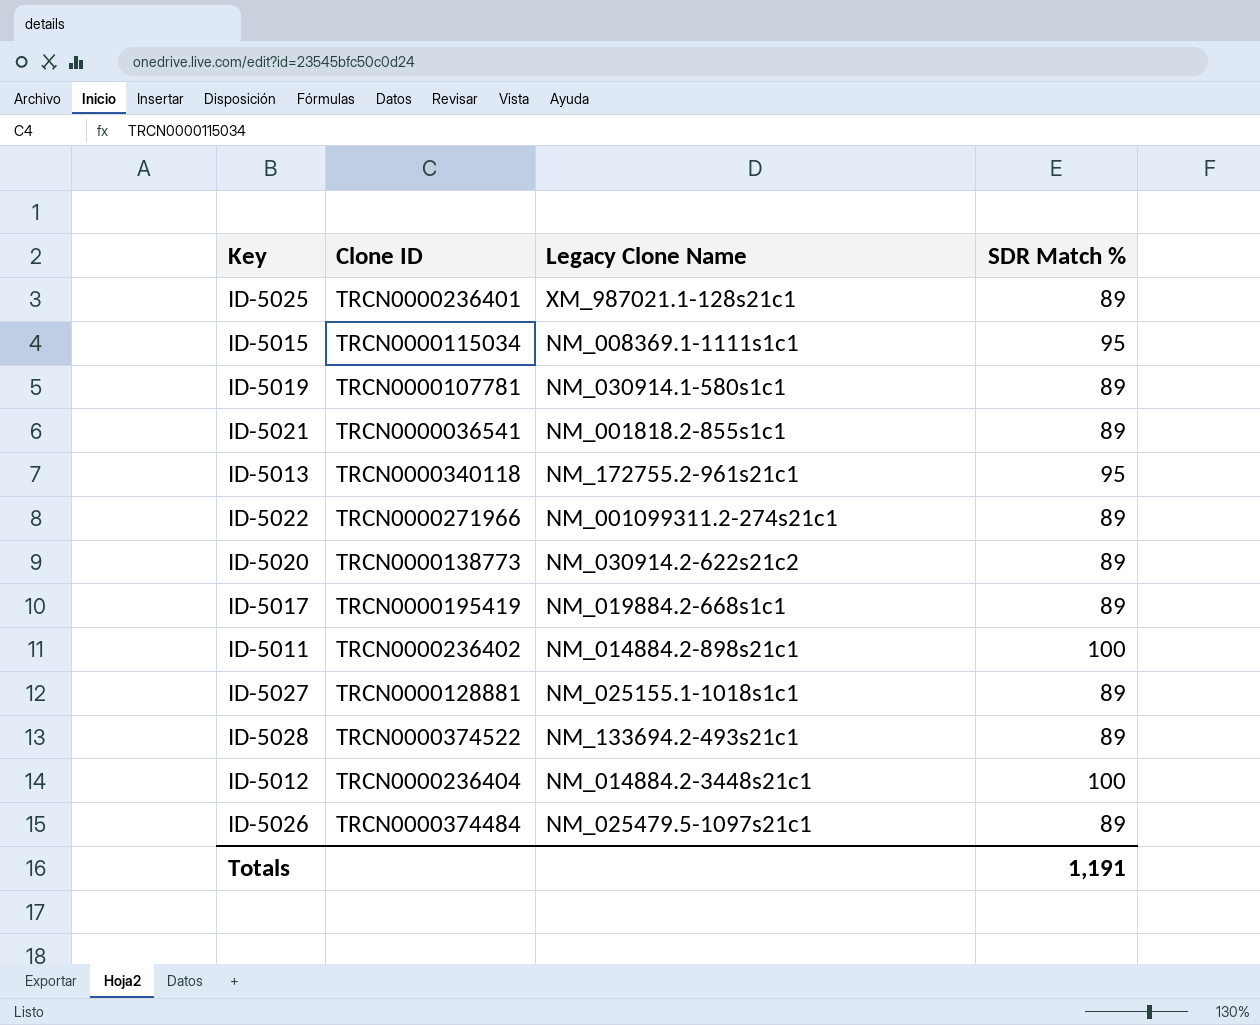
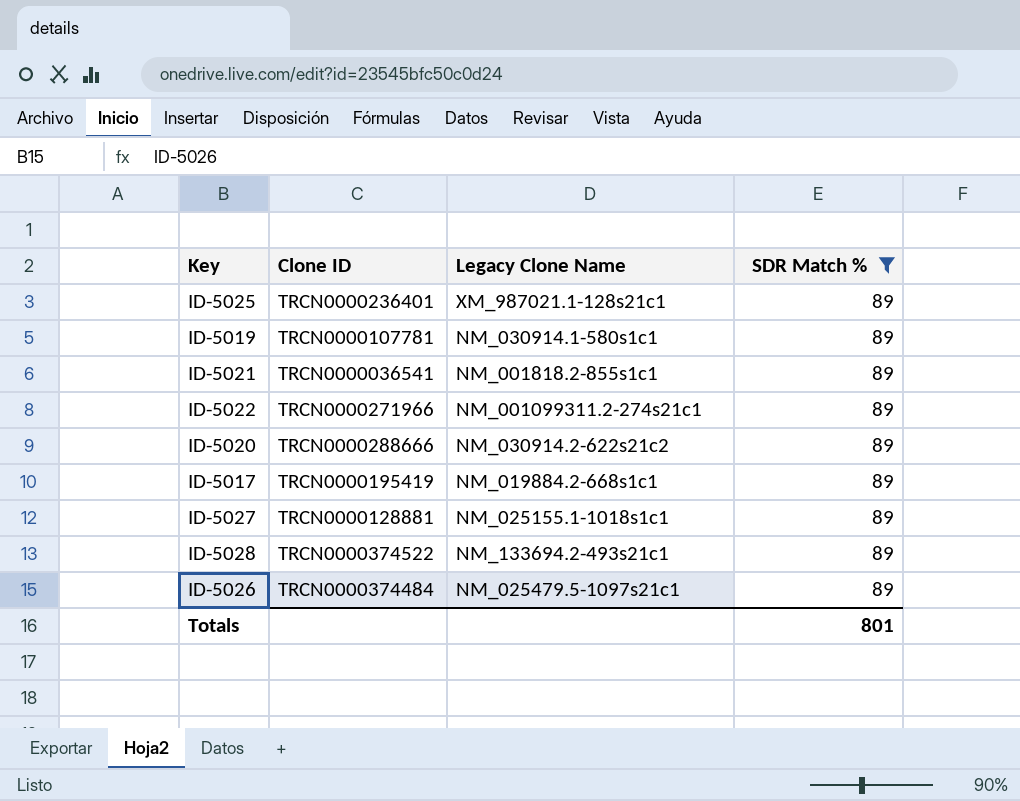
filter: none -> SDR Match % = 89
ID-5020 | Clone ID: TRCN0000138773 -> TRCN0000288666
Totals | SDR Match %: 1,191 -> 801

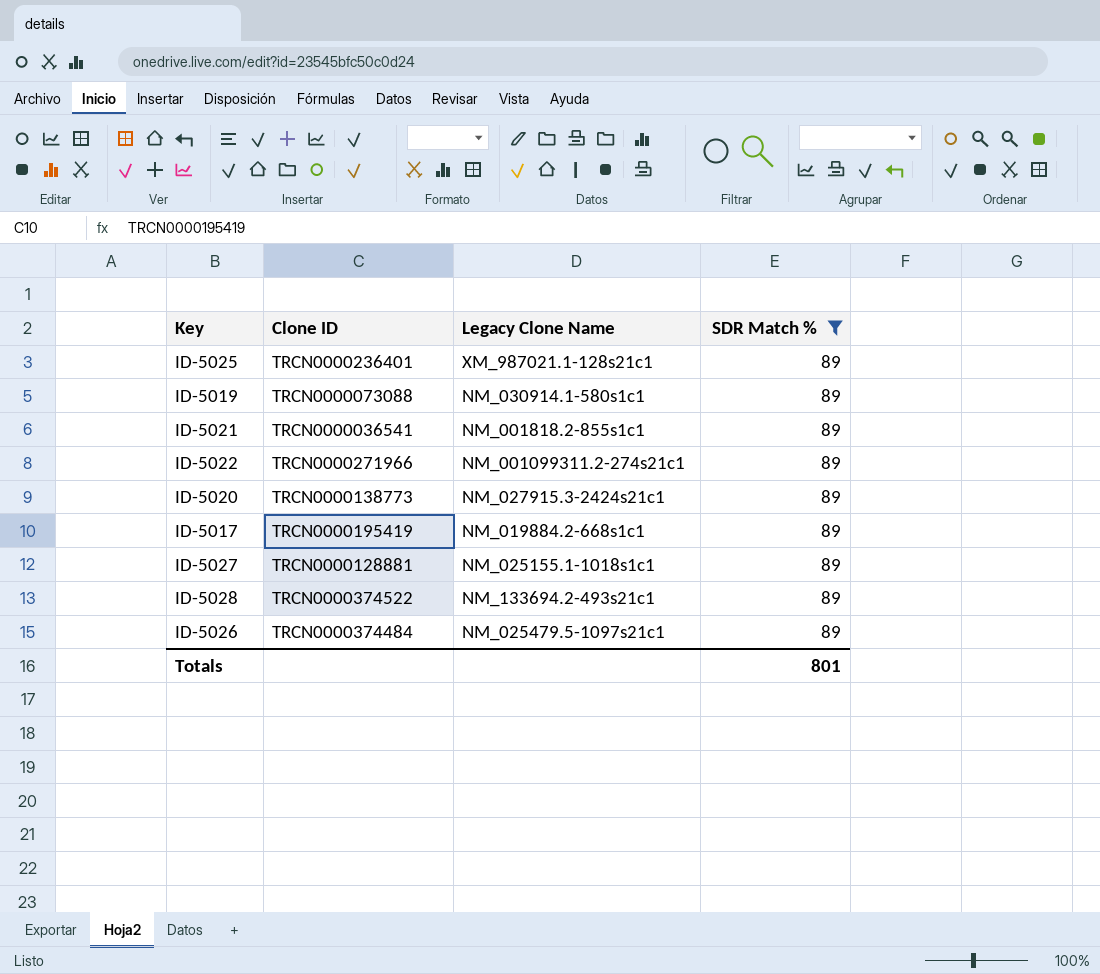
ID-5019 | Clone ID: TRCN0000107781 -> TRCN0000073088
ID-5020 | Clone ID: TRCN0000288666 -> TRCN0000138773
ID-5020 | Legacy Clone Name: NM_030914.2-622s21c2 -> NM_027915.3-2424s21c1

